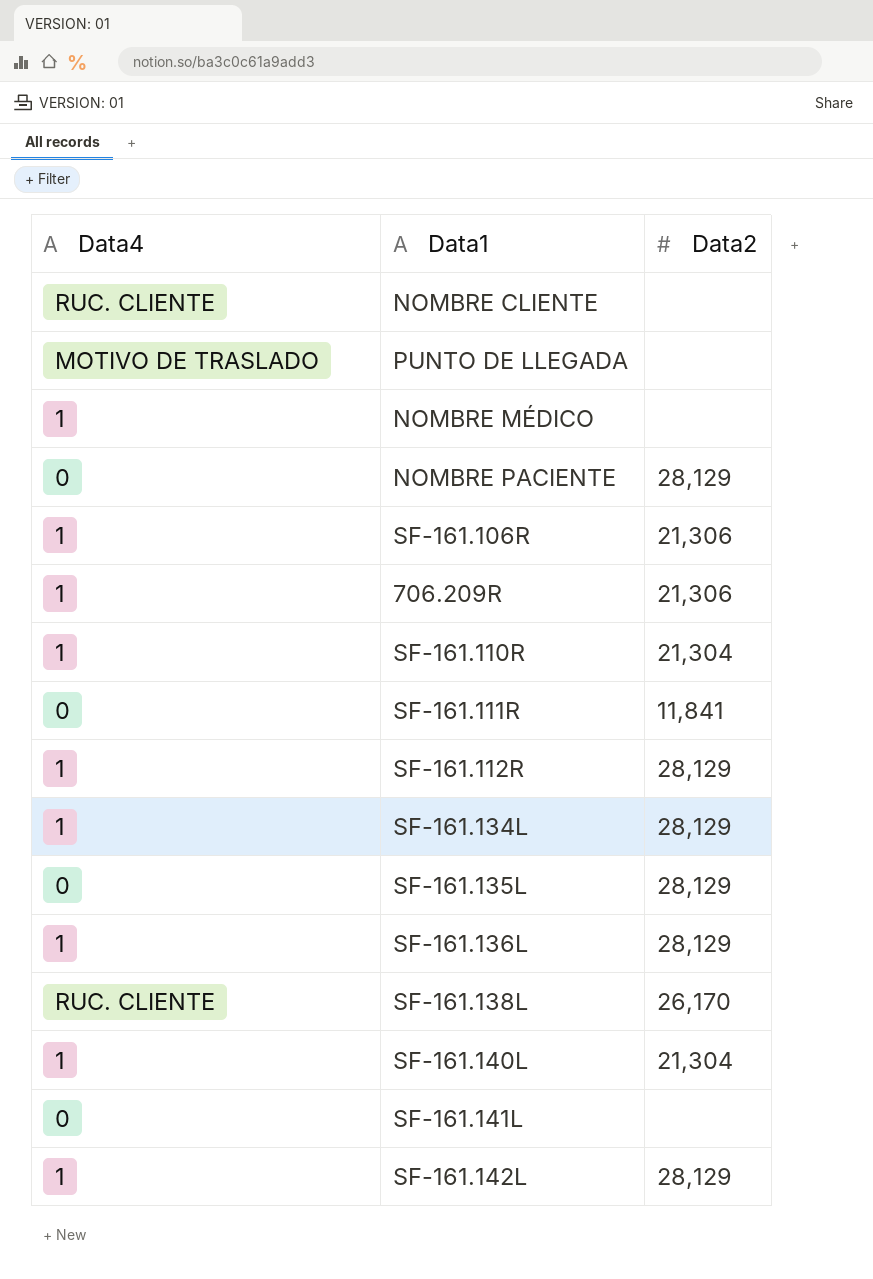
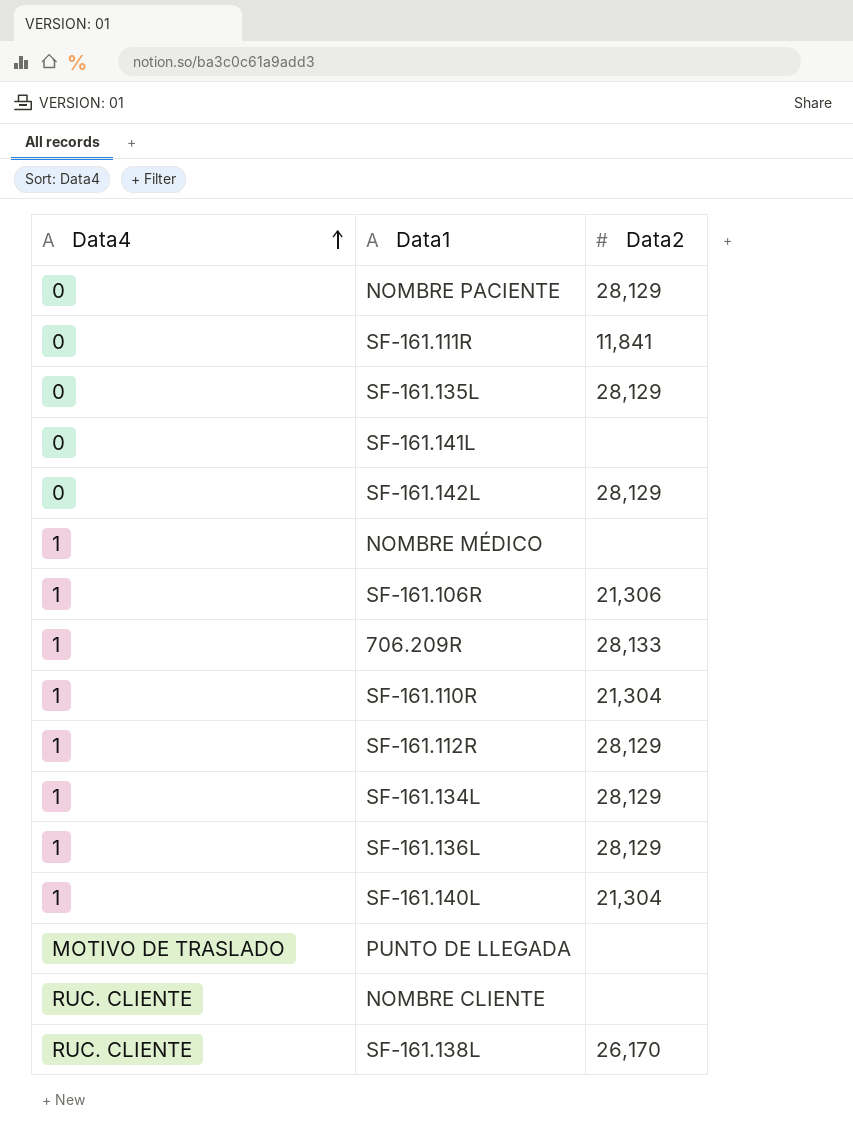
row order: none -> Data4 ascending
SF-161.142L | Data4: 1 -> 0
706.209R | Data2: 21,306 -> 28,133

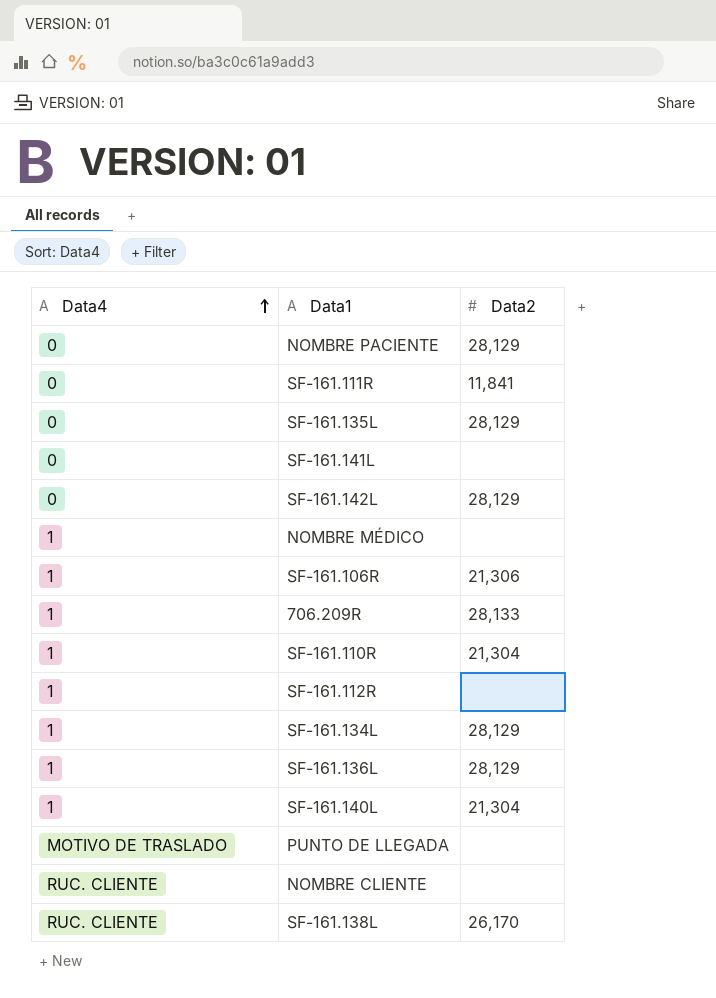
SF-161.112R | Data2: 28,129 -> none

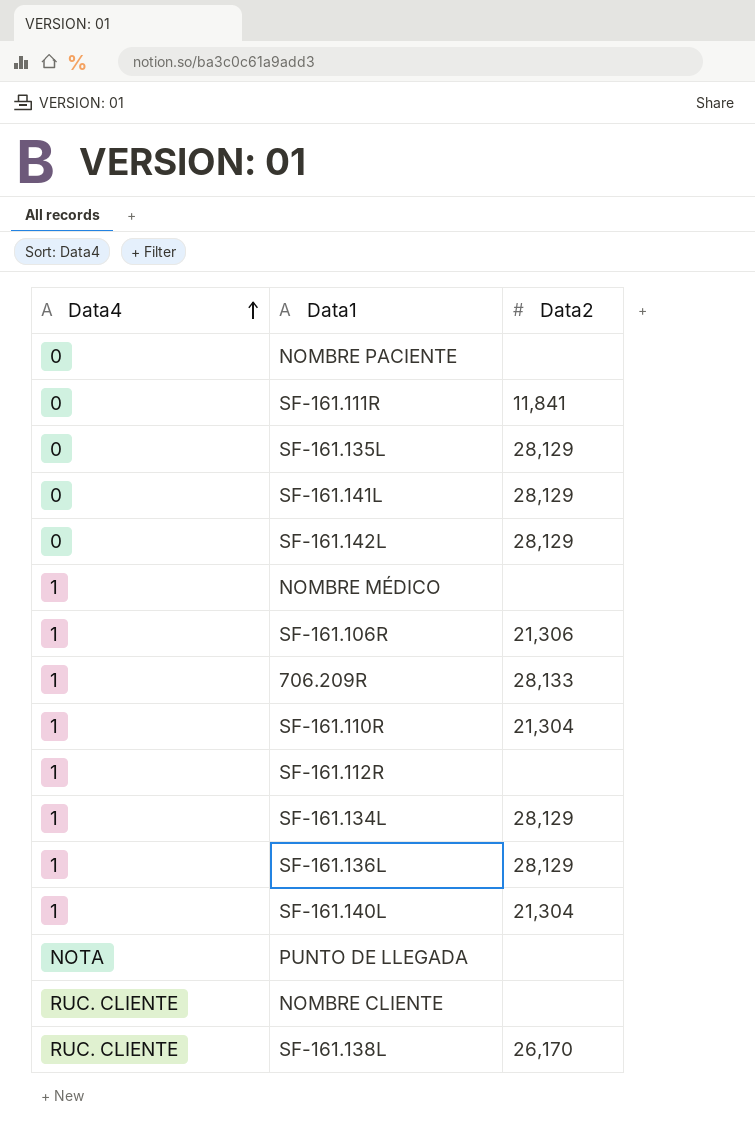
NOMBRE PACIENTE | Data2: 28,129 -> none
SF-161.141L | Data2: none -> 28,129
PUNTO DE LLEGADA | Data4: MOTIVO DE TRASLADO -> NOTA

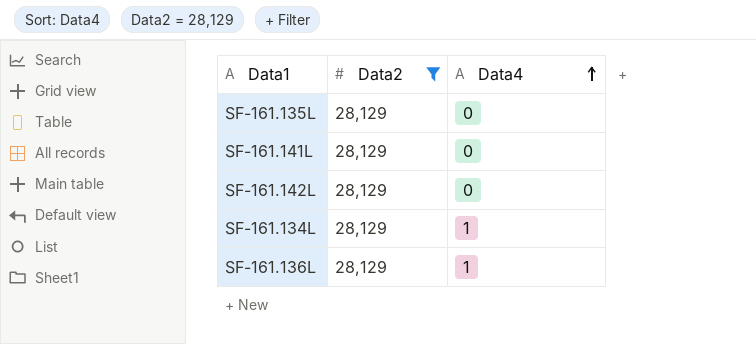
filter: none -> Data2 = 28,129
column Data4 | position: 1 -> 3

